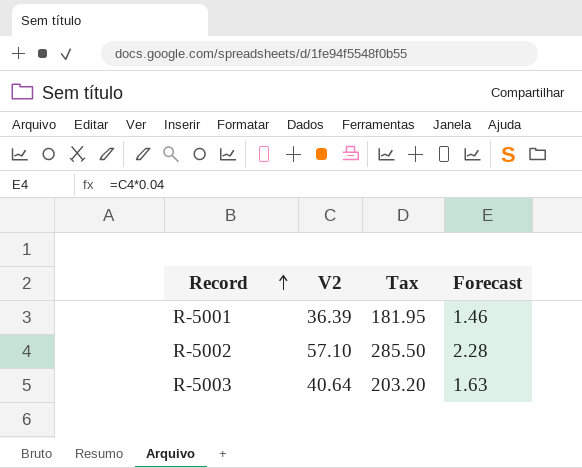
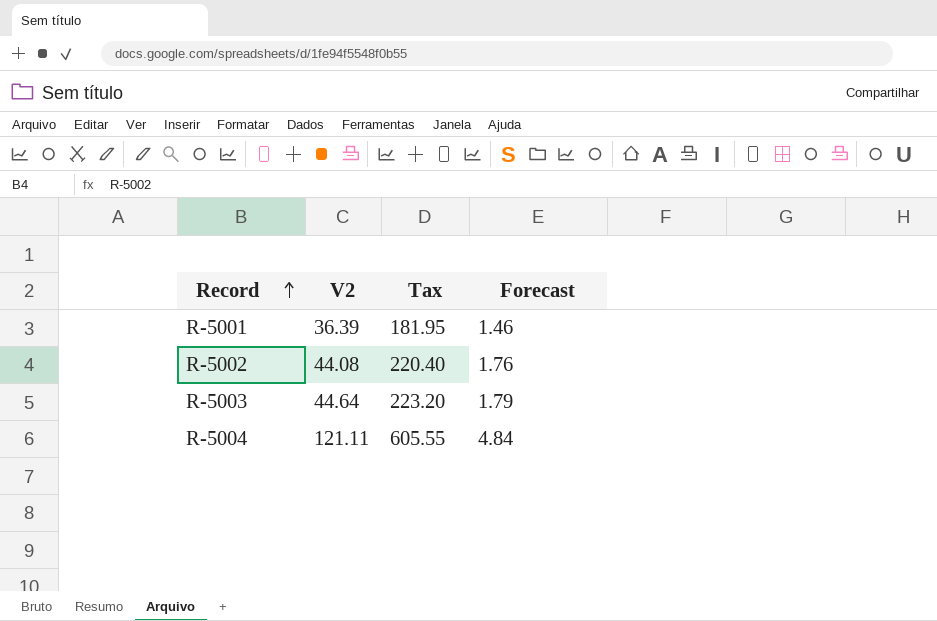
R-5002 | V2: 57.10 -> 44.08
R-5002 | Tax: 285.50 -> 220.40
R-5002 | Forecast: 2.28 -> 1.76
R-5003 | V2: 40.64 -> 44.64
R-5003 | Tax: 203.20 -> 223.20
R-5003 | Forecast: 1.63 -> 1.79
row R-5004: none -> 121.11 | 605.55 | 4.84

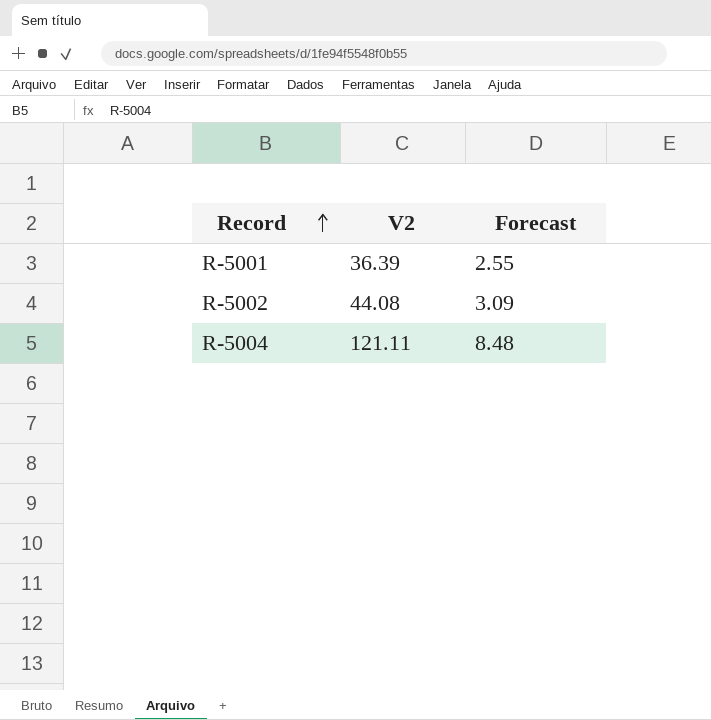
column Tax | formula: [V2] * 5 -> none
column Forecast | formula: [V2] * 0.04 -> [V2] * 0.07
row R-5003: 44.64 | 223.20 | 1.79 -> none

